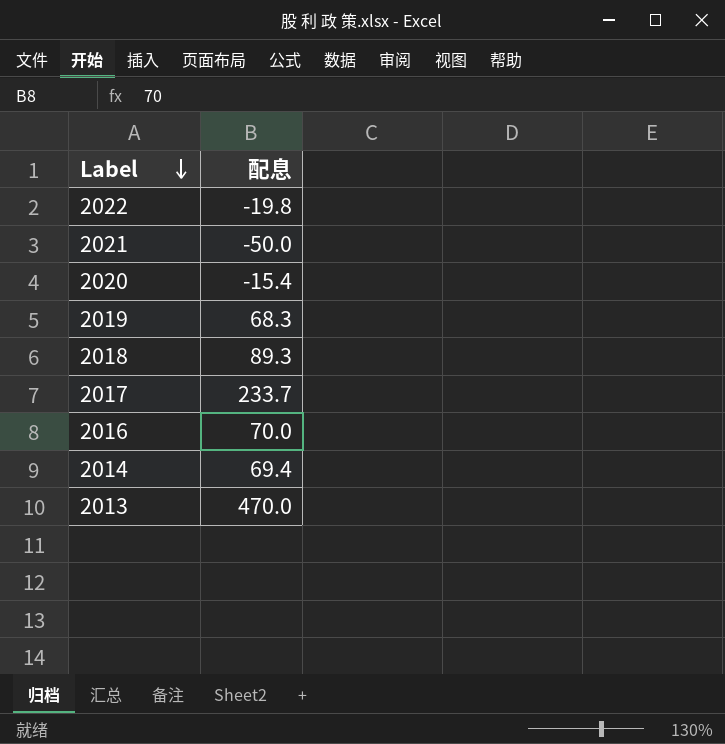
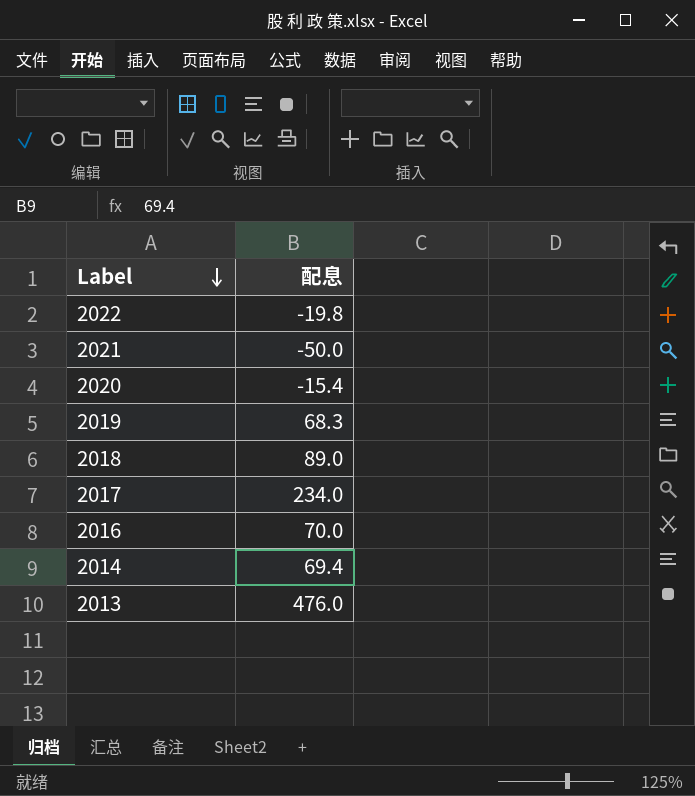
2018 | 配息: 89.3 -> 89.0
2017 | 配息: 233.7 -> 234.0
2013 | 配息: 470.0 -> 476.0

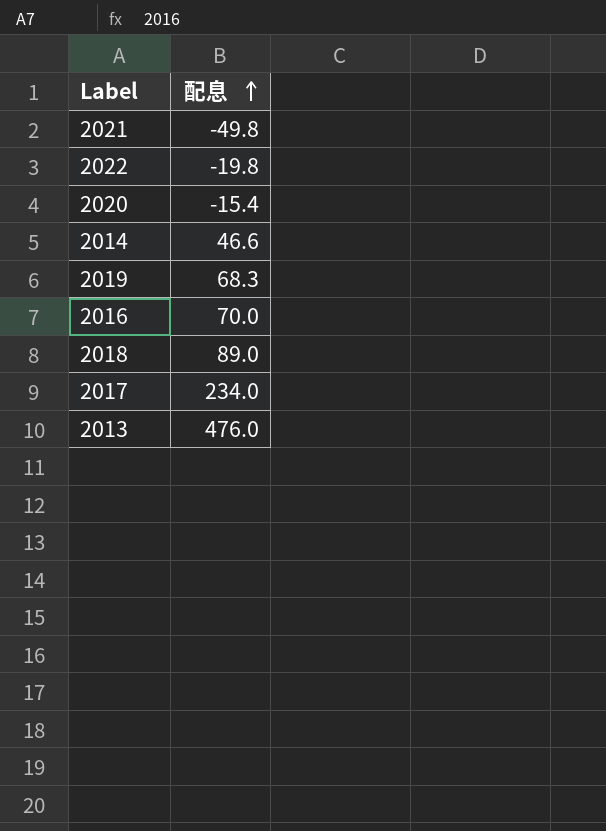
row order: Label descending -> 配息 ascending
2021 | 配息: -50.0 -> -49.8
2014 | 配息: 69.4 -> 46.6

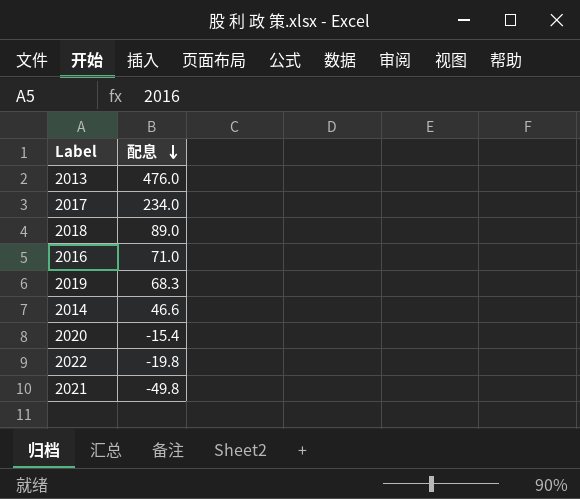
row order: 配息 ascending -> 配息 descending
2016 | 配息: 70.0 -> 71.0

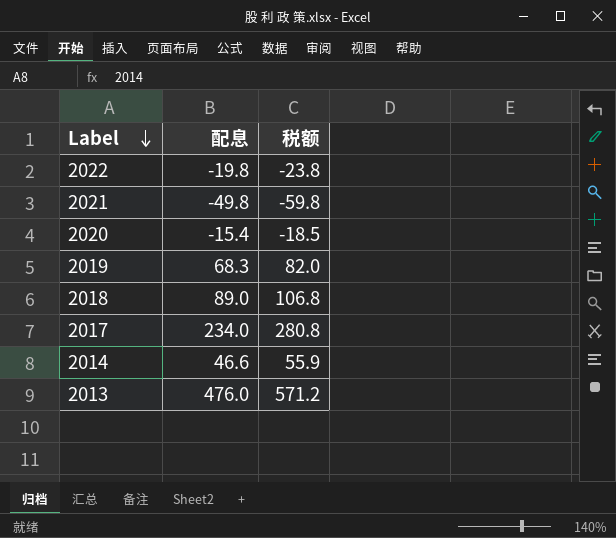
row order: 配息 descending -> Label descending
column 税额 | formula: none -> [配息] * 1.2
row 2016: 71.0 -> none

